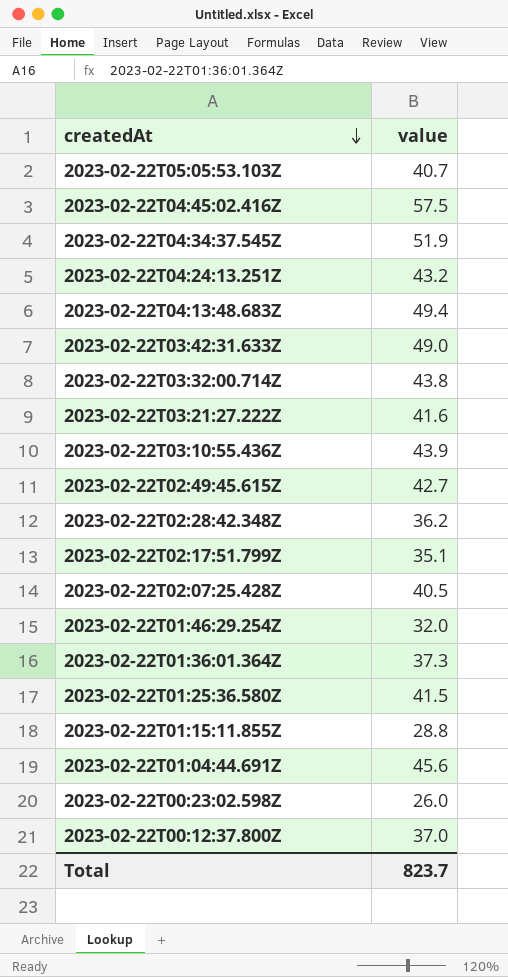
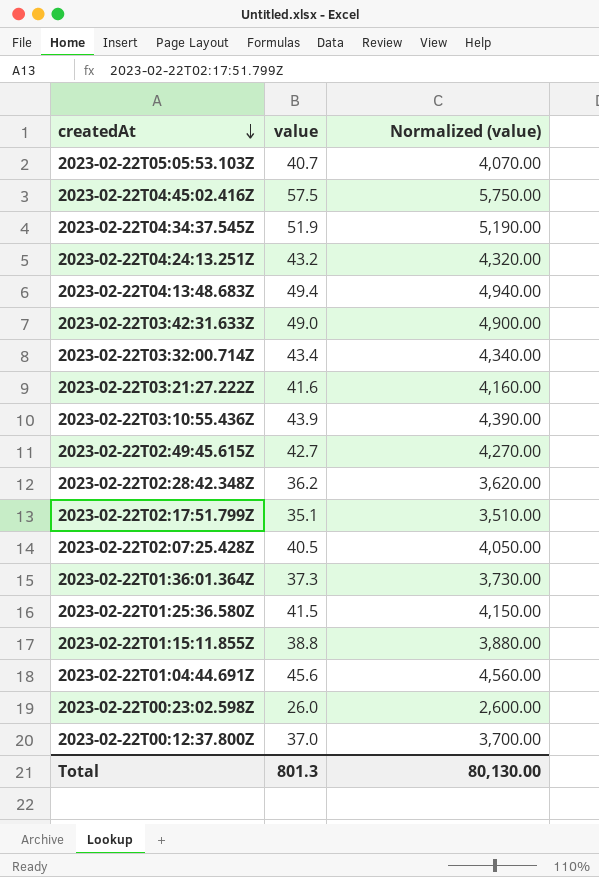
column Normalized (value) | formula: none -> [value] * 100
row 2023-02-22T01:46:29.254Z: 32.0 -> none
2023-02-22T03:32:00.714Z | value: 43.8 -> 43.4
2023-02-22T01:15:11.855Z | value: 28.8 -> 38.8
Total | value: 823.7 -> 801.3

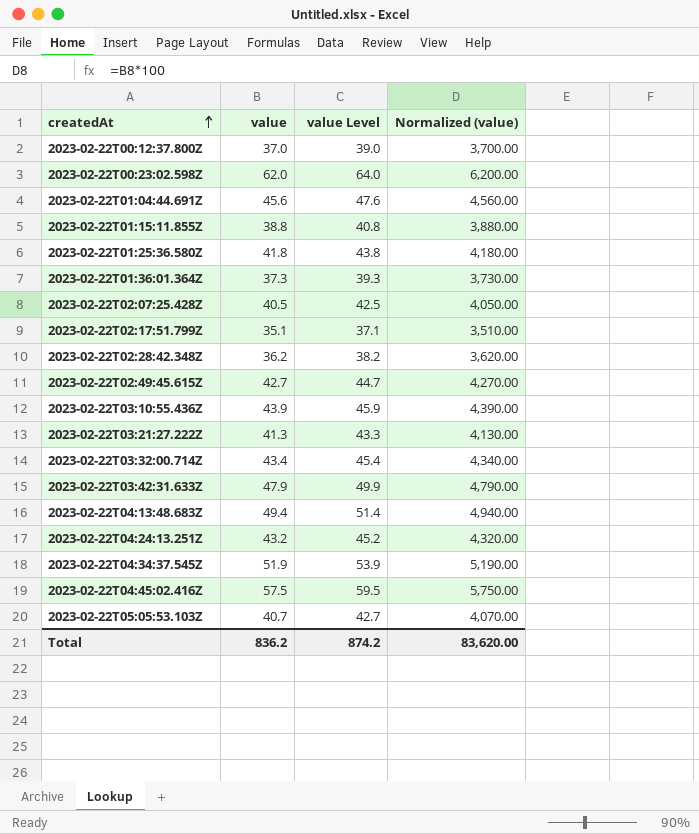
row order: createdAt descending -> createdAt ascending
column value Level | formula: none -> [value] + 2
2023-02-22T00:23:02.598Z | value: 26.0 -> 62.0
2023-02-22T00:23:02.598Z | Normalized (value): 2,600.00 -> 6,200.00
2023-02-22T01:25:36.580Z | value: 41.5 -> 41.8
2023-02-22T01:25:36.580Z | Normalized (value): 4,150.00 -> 4,180.00
2023-02-22T03:21:27.222Z | value: 41.6 -> 41.3
2023-02-22T03:21:27.222Z | Normalized (value): 4,160.00 -> 4,130.00
2023-02-22T03:42:31.633Z | value: 49.0 -> 47.9
2023-02-22T03:42:31.633Z | Normalized (value): 4,900.00 -> 4,790.00
Total | value: 801.3 -> 836.2
Total | Normalized (value): 80,130.00 -> 83,620.00

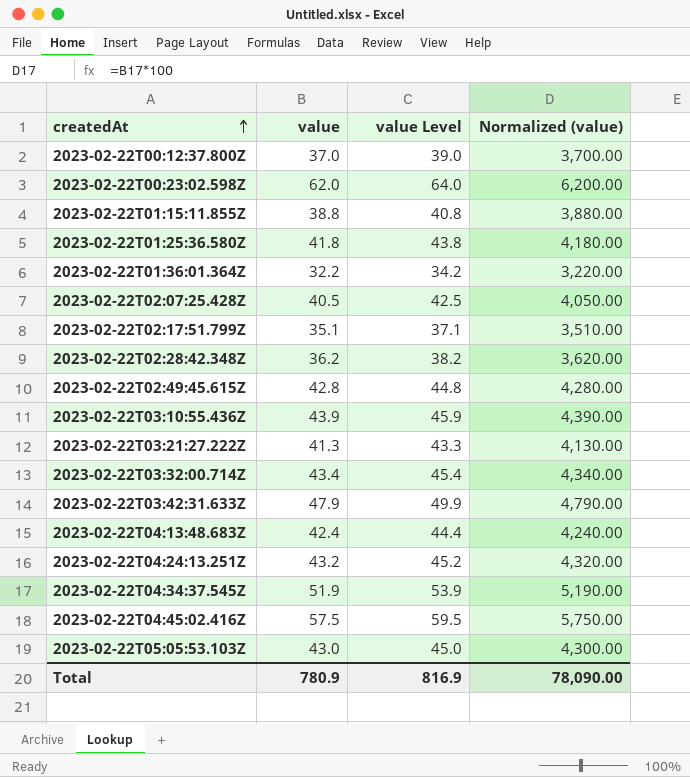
row 2023-02-22T01:04:44.691Z: 45.6 | 47.6 | 4,560.00 -> none
2023-02-22T01:36:01.364Z | value: 37.3 -> 32.2
2023-02-22T01:36:01.364Z | value Level: 39.3 -> 34.2
2023-02-22T01:36:01.364Z | Normalized (value): 3,730.00 -> 3,220.00
2023-02-22T02:49:45.615Z | value: 42.7 -> 42.8
2023-02-22T02:49:45.615Z | value Level: 44.7 -> 44.8
2023-02-22T02:49:45.615Z | Normalized (value): 4,270.00 -> 4,280.00
2023-02-22T04:13:48.683Z | value: 49.4 -> 42.4
2023-02-22T04:13:48.683Z | value Level: 51.4 -> 44.4
2023-02-22T04:13:48.683Z | Normalized (value): 4,940.00 -> 4,240.00
2023-02-22T05:05:53.103Z | value: 40.7 -> 43.0
2023-02-22T05:05:53.103Z | value Level: 42.7 -> 45.0
2023-02-22T05:05:53.103Z | Normalized (value): 4,070.00 -> 4,300.00
Total | value: 836.2 -> 780.9
Total | value Level: 874.2 -> 816.9
Total | Normalized (value): 83,620.00 -> 78,090.00

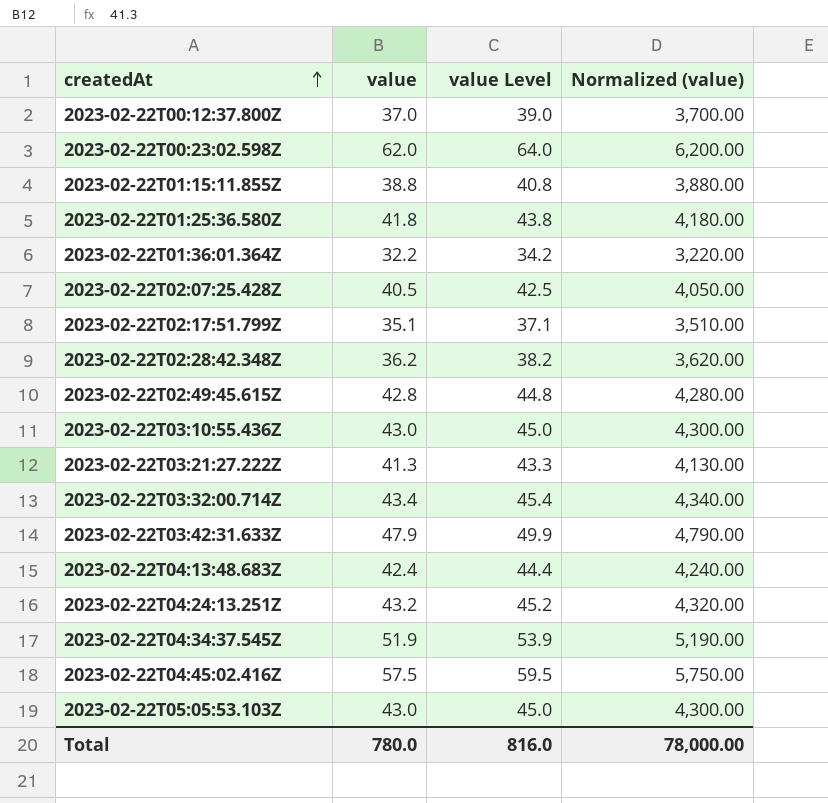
2023-02-22T03:10:55.436Z | value: 43.9 -> 43.0
2023-02-22T03:10:55.436Z | value Level: 45.9 -> 45.0
2023-02-22T03:10:55.436Z | Normalized (value): 4,390.00 -> 4,300.00
Total | value: 780.9 -> 780.0
Total | value Level: 816.9 -> 816.0
Total | Normalized (value): 78,090.00 -> 78,000.00

